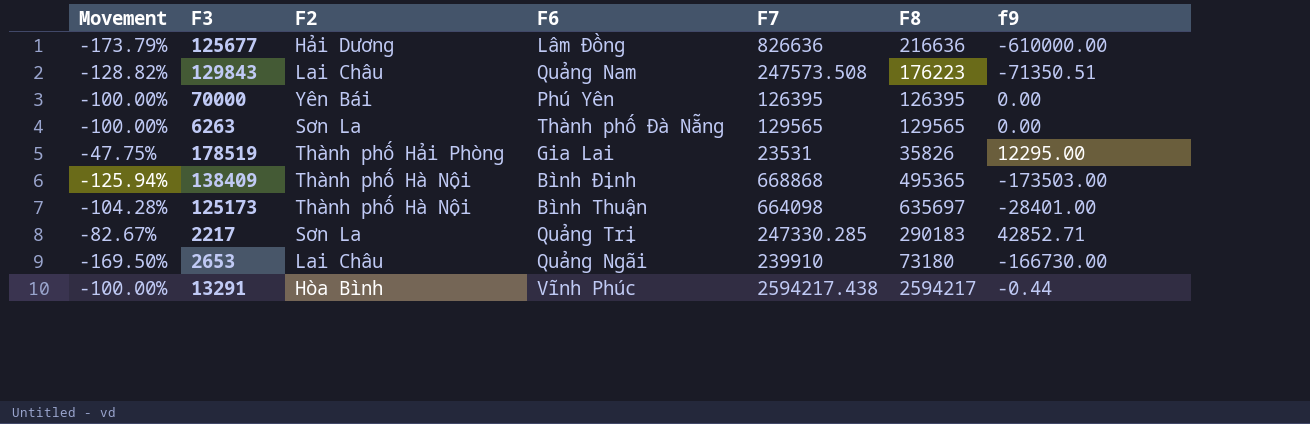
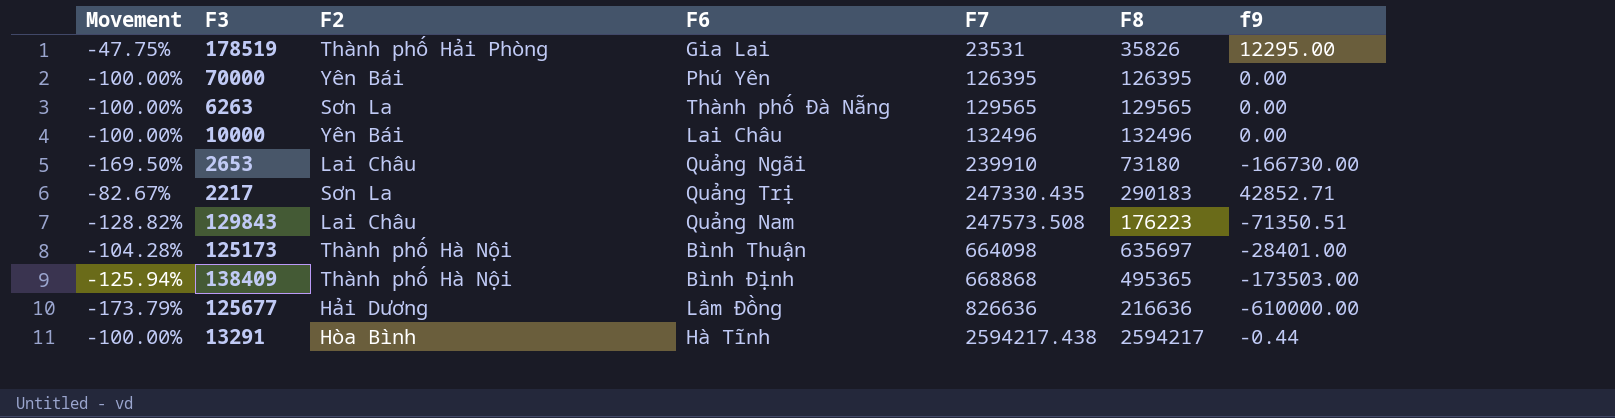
row order: none -> F7 ascending
row 10000: none -> -100.00% | Yên Bái | Lai Châu | 132496 | 132496 | 0.00
2217 | F7: 247330.285 -> 247330.435
13291 | F6: Vĩnh Phúc -> Hà Tĩnh

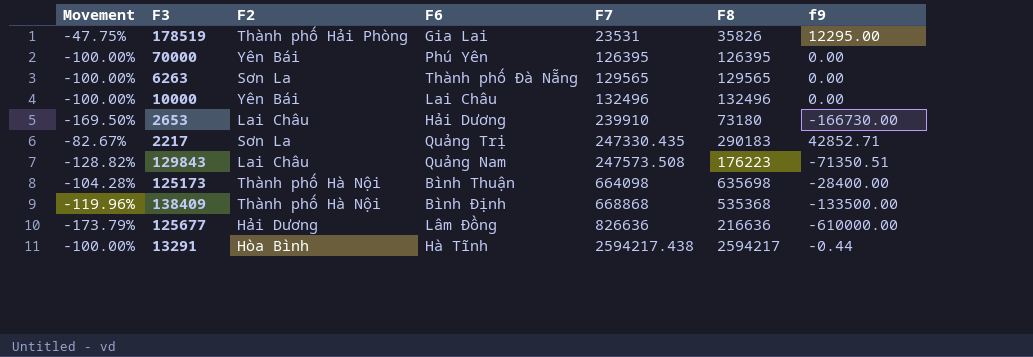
2653 | F6: Quảng Ngãi -> Hải Dương
125173 | F8: 635697 -> 635698
125173 | f9: -28401.00 -> -28400.00
138409 | Movement: -125.94% -> -119.96%
138409 | F8: 495365 -> 535368
138409 | f9: -173503.00 -> -133500.00

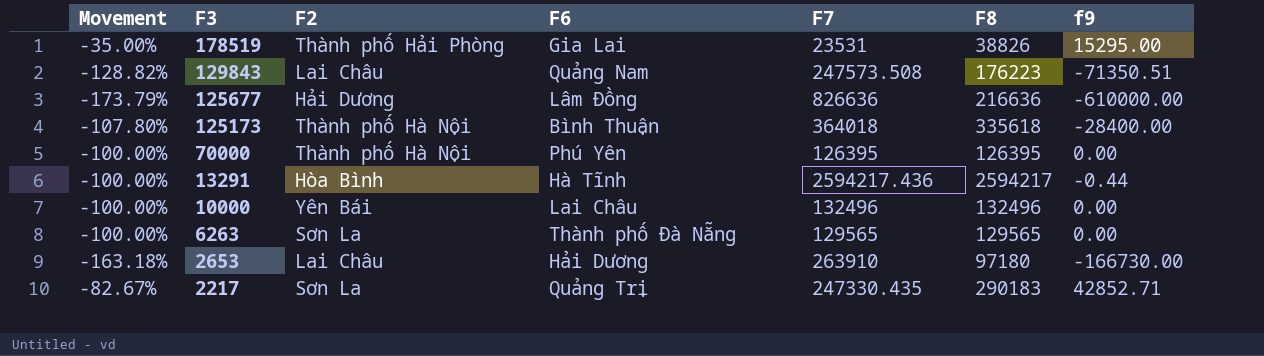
row order: F7 ascending -> F3 descending
row 138409: -119.96% | Thành phố Hà Nội | Bình Định | 668868 | 535368 | -133500.00 -> none
178519 | Movement: -47.75% -> -35.00%
178519 | F8: 35826 -> 38826
178519 | f9: 12295.00 -> 15295.00
125173 | Movement: -104.28% -> -107.80%
125173 | F7: 664098 -> 364018
125173 | F8: 635698 -> 335618
70000 | F2: Yên Bái -> Thành phố Hà Nội
13291 | F7: 2594217.438 -> 2594217.436
2653 | Movement: -169.50% -> -163.18%
2653 | F7: 239910 -> 263910
2653 | F8: 73180 -> 97180

